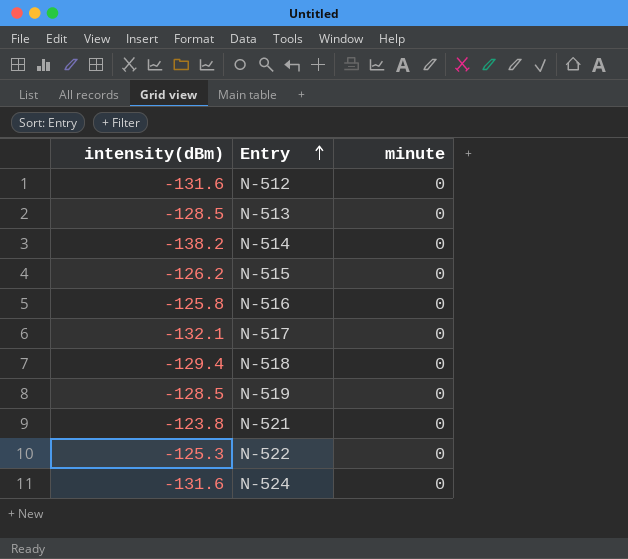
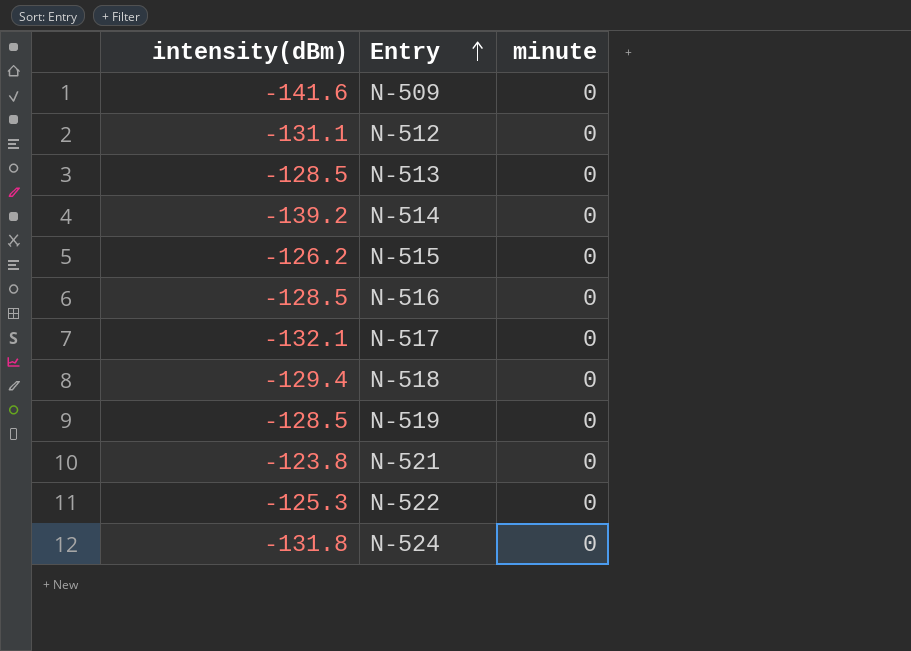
row N-509: none -> -141.6 | 0
N-512 | intensity(dBm): -131.6 -> -131.1
N-514 | intensity(dBm): -138.2 -> -139.2
N-516 | intensity(dBm): -125.8 -> -128.5
N-524 | intensity(dBm): -131.6 -> -131.8

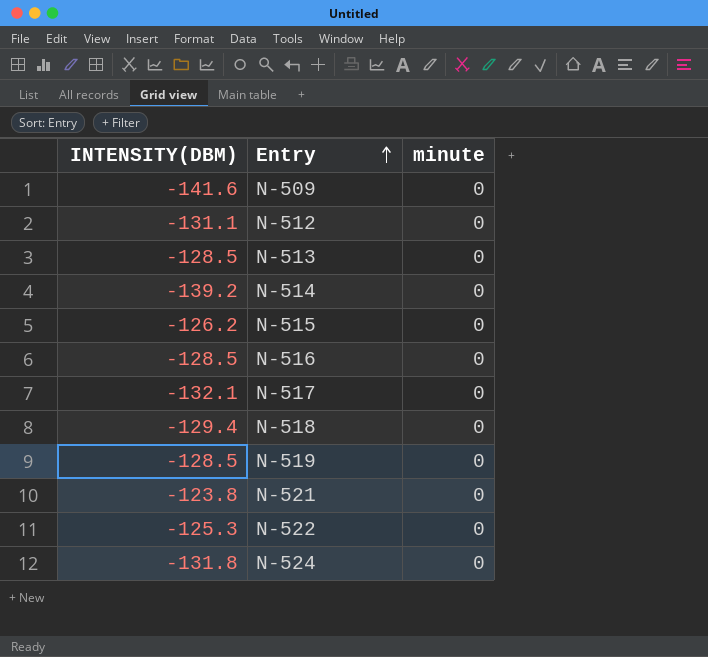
column name: intensity(dBm) -> INTENSITY(DBM)

